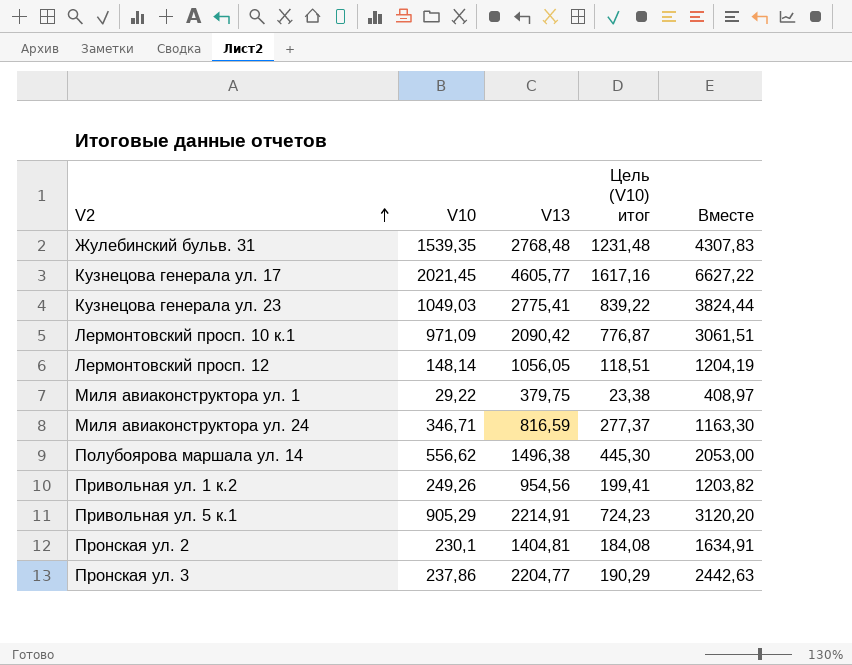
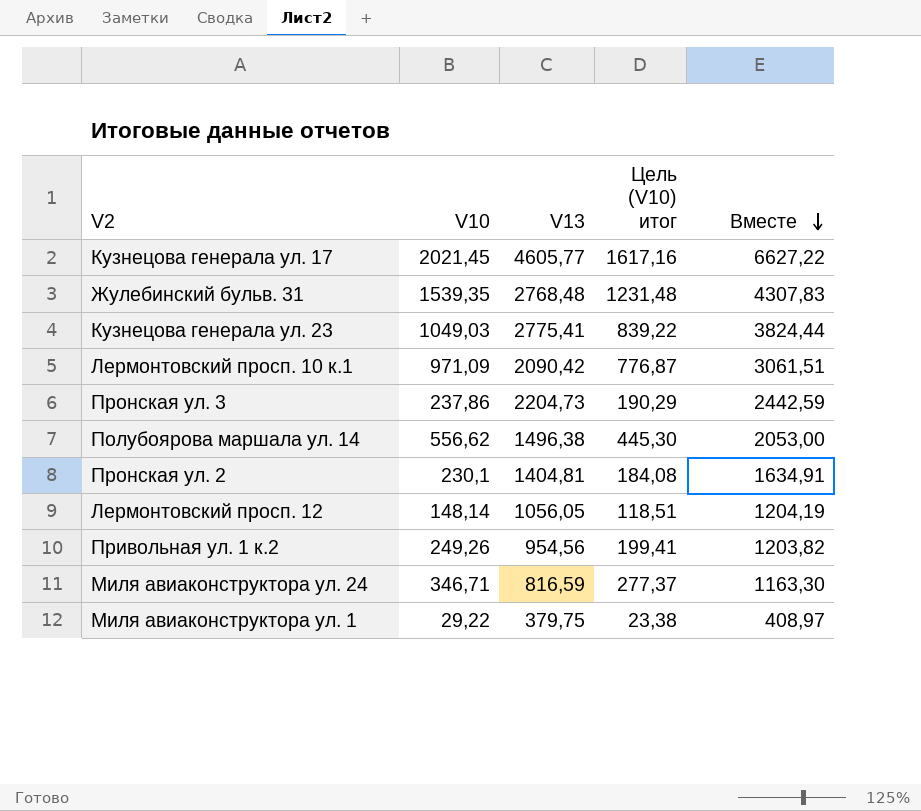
row order: V2 ascending -> Вместе descending
row Привольная ул. 5 к.1: 905,29 | 2214,91 | 724,23 | 3120,20 -> none
Пронская ул. 3 | V13: 2204,77 -> 2204,73
Пронская ул. 3 | Вместе: 2442,63 -> 2442,59

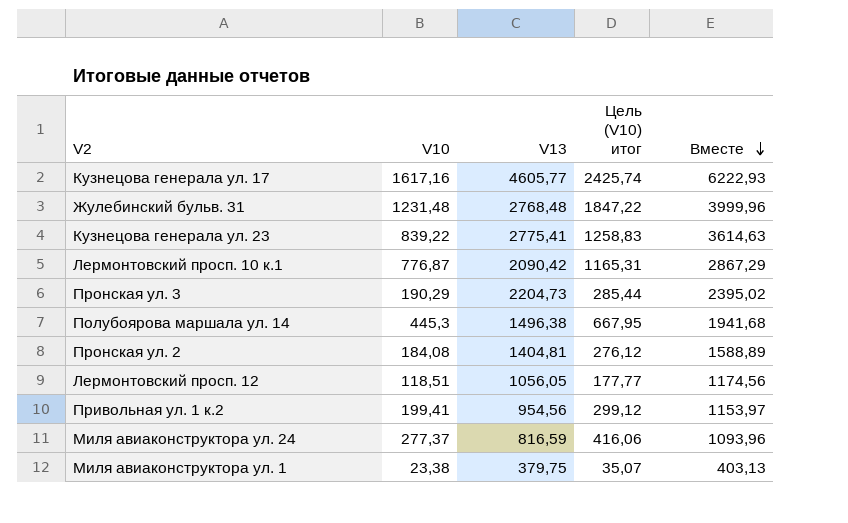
column Цель (V10) итог | formula: [V10] * 0,8 -> [V10] * 1,5
Кузнецова генерала ул. 17 | V10: 2021,45 -> 1617,16
Кузнецова генерала ул. 17 | Вместе: 6627,22 -> 6222,93
Жулебинский бульв. 31 | V10: 1539,35 -> 1231,48
Жулебинский бульв. 31 | Вместе: 4307,83 -> 3999,96
Кузнецова генерала ул. 23 | V10: 1049,03 -> 839,22
Кузнецова генерала ул. 23 | Вместе: 3824,44 -> 3614,63
Лермонтовский просп. 10 к.1 | V10: 971,09 -> 776,87
Лермонтовский просп. 10 к.1 | Вместе: 3061,51 -> 2867,29
Пронская ул. 3 | V10: 237,86 -> 190,29
Пронская ул. 3 | Вместе: 2442,59 -> 2395,02
Полубоярова маршала ул. 14 | V10: 556,62 -> 445,3
Полубоярова маршала ул. 14 | Вместе: 2053,00 -> 1941,68
Пронская ул. 2 | V10: 230,1 -> 184,08
Пронская ул. 2 | Вместе: 1634,91 -> 1588,89
Лермонтовский просп. 12 | V10: 148,14 -> 118,51
Лермонтовский просп. 12 | Вместе: 1204,19 -> 1174,56
Привольная ул. 1 к.2 | V10: 249,26 -> 199,41
Привольная ул. 1 к.2 | Вместе: 1203,82 -> 1153,97
Миля авиаконструктора ул. 24 | V10: 346,71 -> 277,37
Миля авиаконструктора ул. 24 | Вместе: 1163,30 -> 1093,96
Миля авиаконструктора ул. 1 | V10: 29,22 -> 23,38
Миля авиаконструктора ул. 1 | Вместе: 408,97 -> 403,13

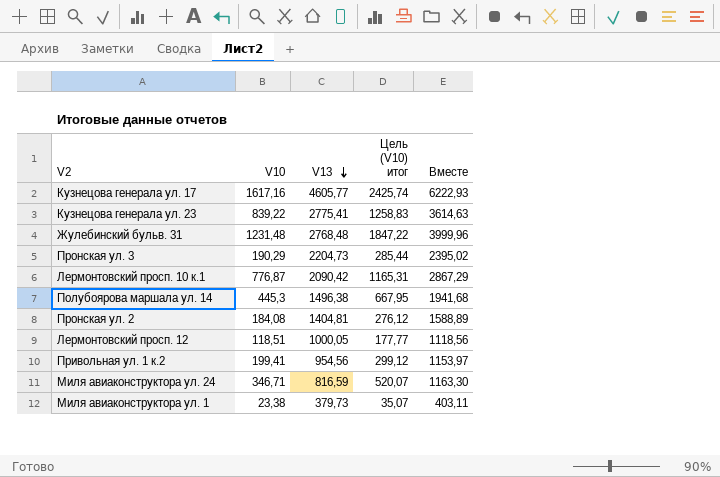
row order: Вместе descending -> V13 descending
Лермонтовский просп. 12 | V13: 1056,05 -> 1000,05
Лермонтовский просп. 12 | Вместе: 1174,56 -> 1118,56
Миля авиаконструктора ул. 24 | V10: 277,37 -> 346,71
Миля авиаконструктора ул. 24 | Цель (V10) итог: 416,06 -> 520,07
Миля авиаконструктора ул. 24 | Вместе: 1093,96 -> 1163,30
Миля авиаконструктора ул. 1 | V13: 379,75 -> 379,73
Миля авиаконструктора ул. 1 | Вместе: 403,13 -> 403,11

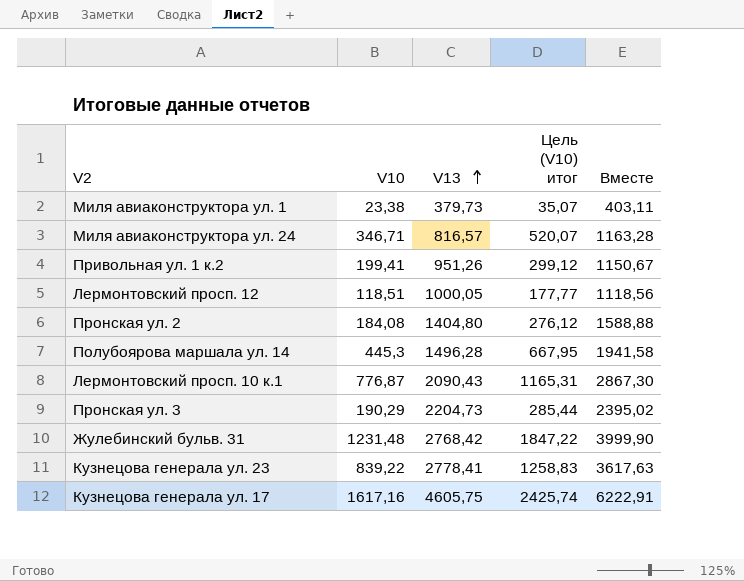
row order: V13 descending -> V13 ascending
Миля авиаконструктора ул. 24 | V13: 816,59 -> 816,57
Миля авиаконструктора ул. 24 | Вместе: 1163,30 -> 1163,28
Привольная ул. 1 к.2 | V13: 954,56 -> 951,26
Привольная ул. 1 к.2 | Вместе: 1153,97 -> 1150,67
Пронская ул. 2 | V13: 1404,81 -> 1404,80
Пронская ул. 2 | Вместе: 1588,89 -> 1588,88
Полубоярова маршала ул. 14 | V13: 1496,38 -> 1496,28
Полубоярова маршала ул. 14 | Вместе: 1941,68 -> 1941,58
Лермонтовский просп. 10 к.1 | V13: 2090,42 -> 2090,43
Лермонтовский просп. 10 к.1 | Вместе: 2867,29 -> 2867,30
Жулебинский бульв. 31 | V13: 2768,48 -> 2768,42
Жулебинский бульв. 31 | Вместе: 3999,96 -> 3999,90
Кузнецова генерала ул. 23 | V13: 2775,41 -> 2778,41
Кузнецова генерала ул. 23 | Вместе: 3614,63 -> 3617,63
Кузнецова генерала ул. 17 | V13: 4605,77 -> 4605,75
Кузнецова генерала ул. 17 | Вместе: 6222,93 -> 6222,91

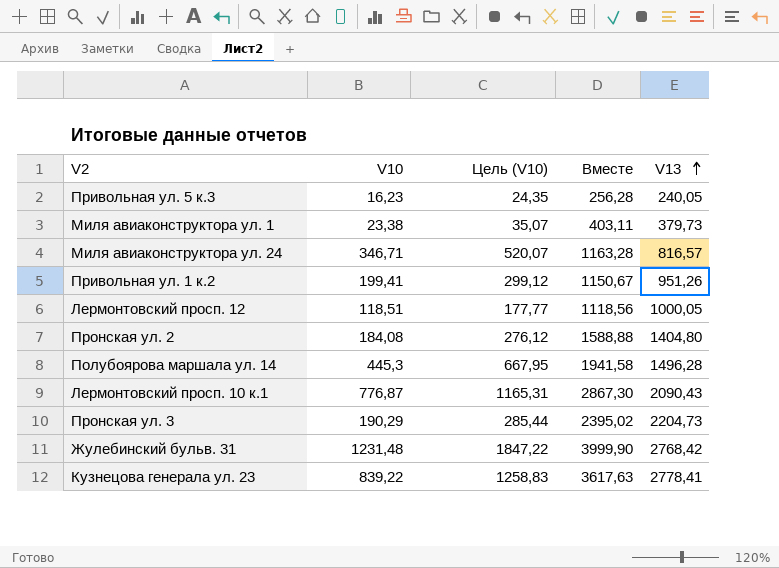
column name: Цель (V10) итог -> Цель (V10)
column V13 | position: 3 -> 5
row Кузнецова генерала ул. 17: 1617,16 | 4605,75 | 2425,74 | 6222,91 -> none
row Привольная ул. 5 к.3: none -> 16,23 | 24,35 | 256,28 | 240,05

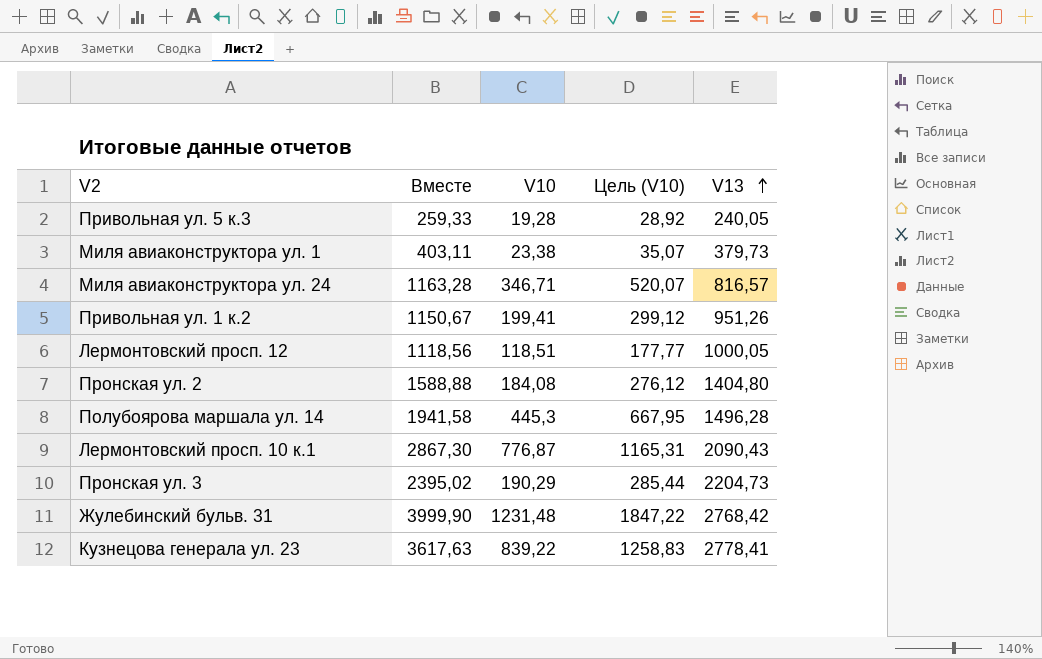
column Вместе | position: 4 -> 2
Привольная ул. 5 к.3 | Вместе: 256,28 -> 259,33
Привольная ул. 5 к.3 | V10: 16,23 -> 19,28
Привольная ул. 5 к.3 | Цель (V10): 24,35 -> 28,92

